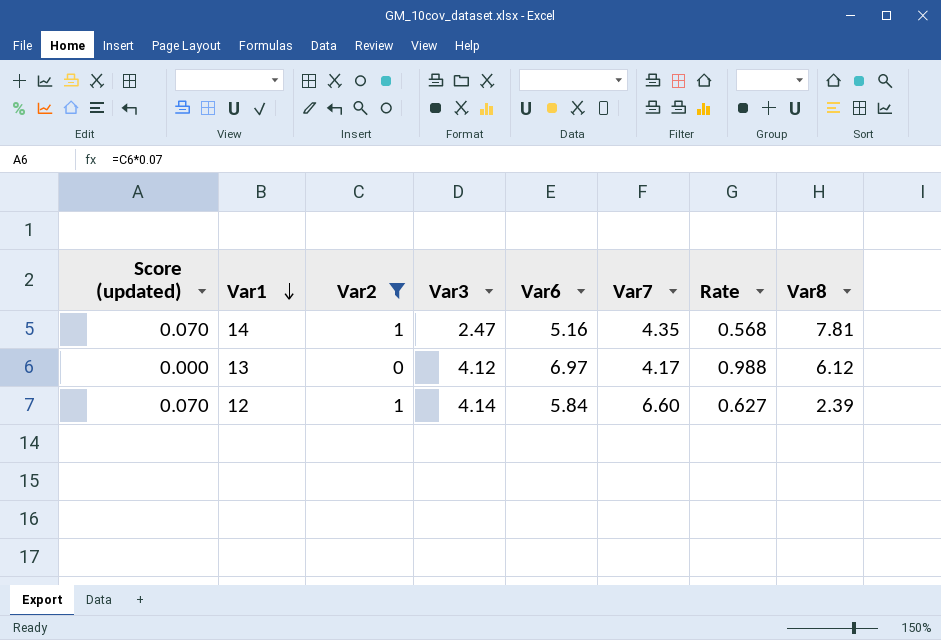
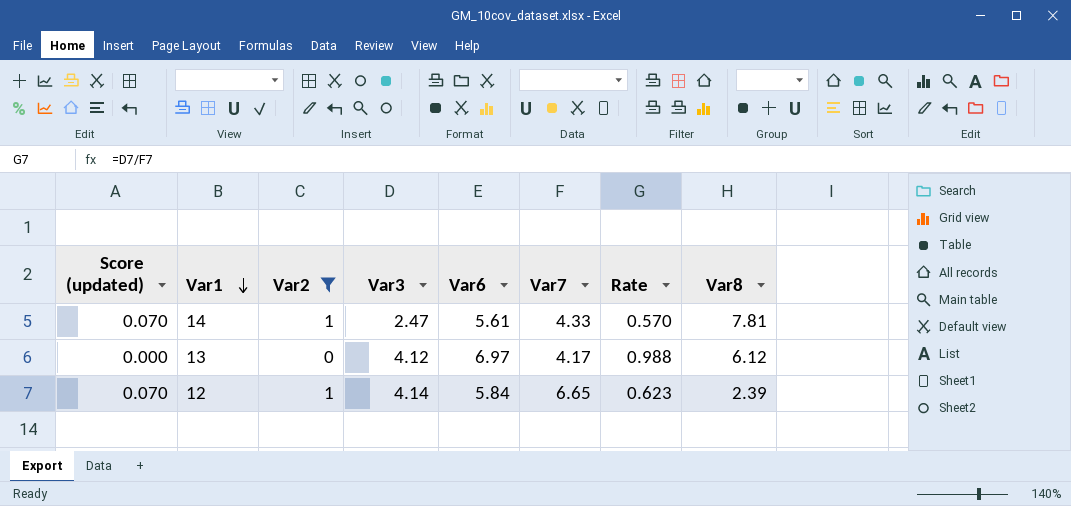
14 | Var6: 5.16 -> 5.61
14 | Var7: 4.35 -> 4.33
14 | Rate: 0.568 -> 0.570
12 | Var7: 6.60 -> 6.65
12 | Rate: 0.627 -> 0.623

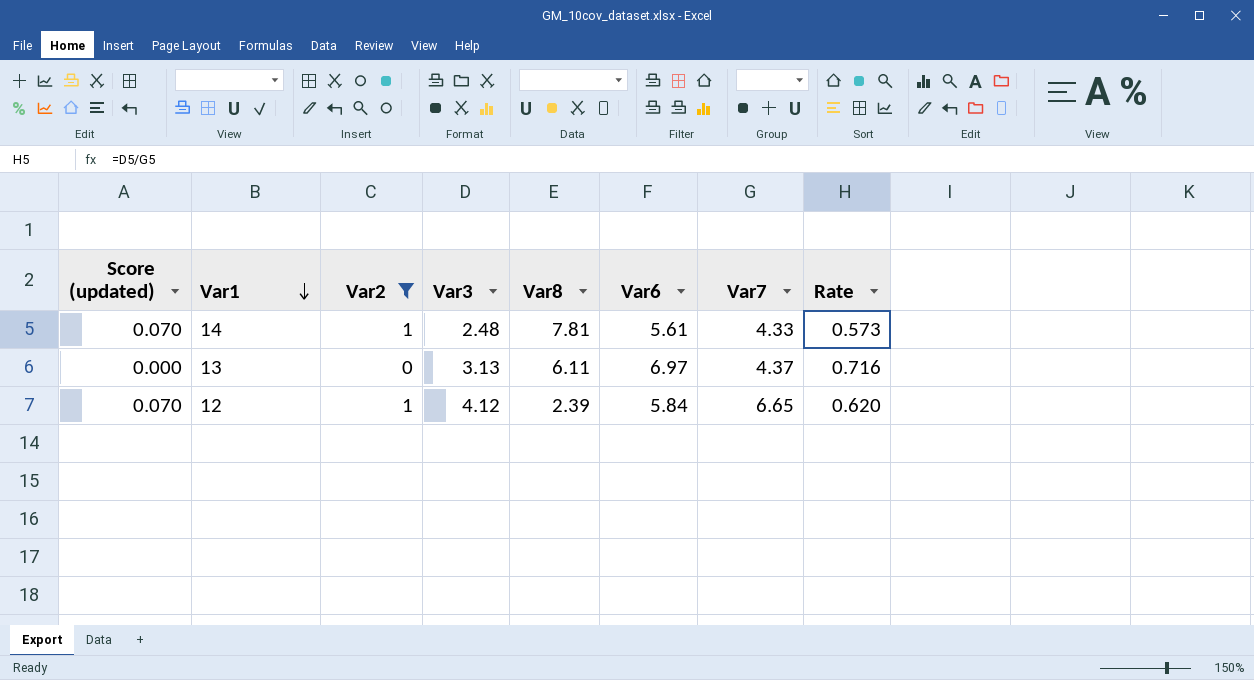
column Var8 | position: 8 -> 5
14 | Var3: 2.47 -> 2.48
14 | Rate: 0.570 -> 0.573
13 | Var3: 4.12 -> 3.13
13 | Var8: 6.12 -> 6.11
13 | Var7: 4.17 -> 4.37
13 | Rate: 0.988 -> 0.716
12 | Var3: 4.14 -> 4.12
12 | Rate: 0.623 -> 0.620

